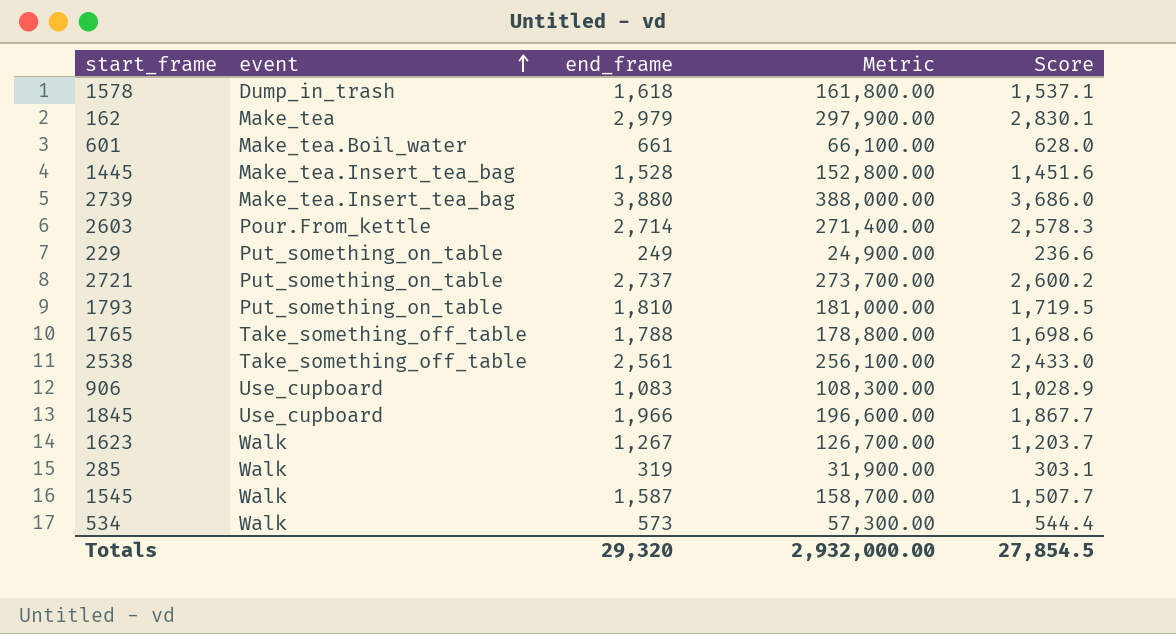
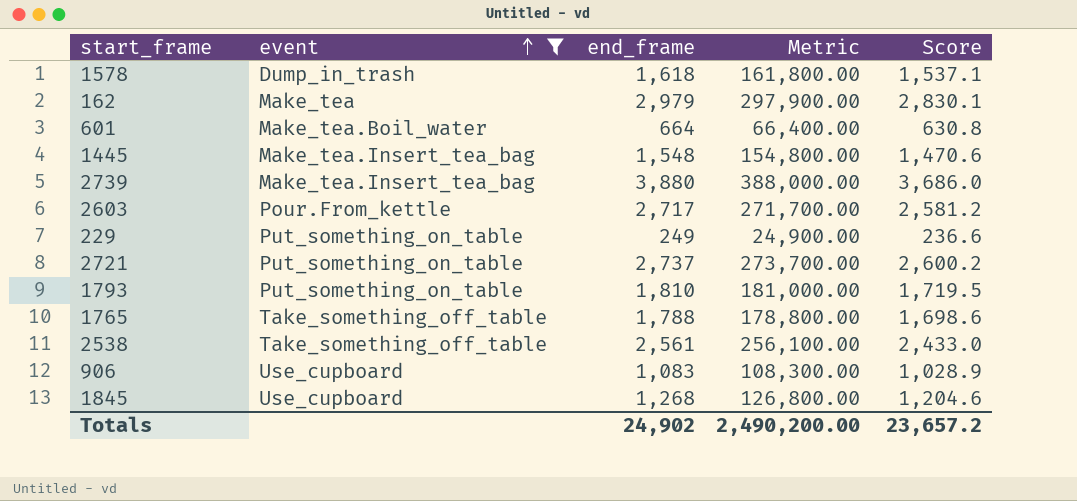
filter: none -> event != Walk
601 | end_frame: 661 -> 664
601 | Metric: 66,100.00 -> 66,400.00
601 | Score: 628.0 -> 630.8
1445 | end_frame: 1,528 -> 1,548
1445 | Metric: 152,800.00 -> 154,800.00
1445 | Score: 1,451.6 -> 1,470.6
2603 | end_frame: 2,714 -> 2,717
2603 | Metric: 271,400.00 -> 271,700.00
2603 | Score: 2,578.3 -> 2,581.2
1845 | end_frame: 1,966 -> 1,268
1845 | Metric: 196,600.00 -> 126,800.00
1845 | Score: 1,867.7 -> 1,204.6
Totals | end_frame: 29,320 -> 24,902
Totals | Metric: 2,932,000.00 -> 2,490,200.00
Totals | Score: 27,854.5 -> 23,657.2

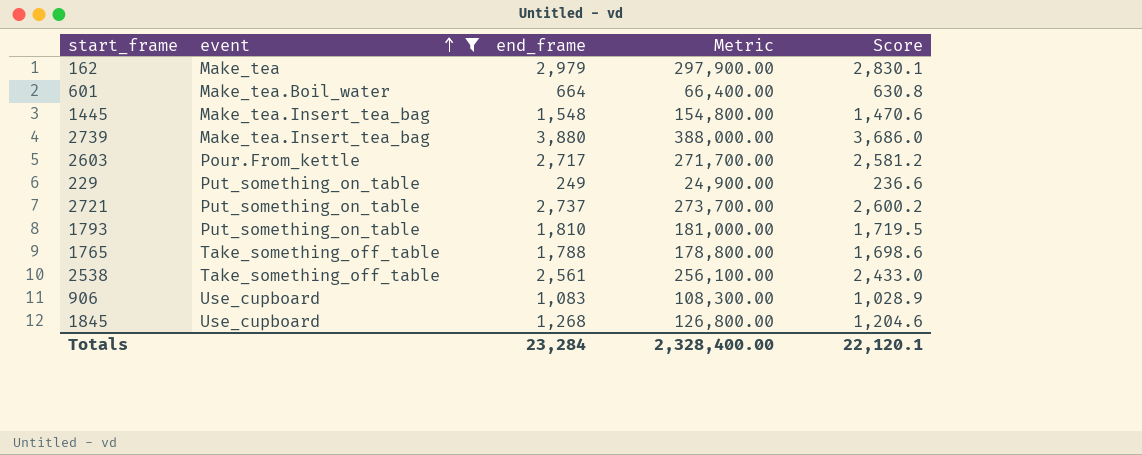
row 1578: Dump_in_trash | 1,618 | 161,800.00 | 1,537.1 -> none
Totals | end_frame: 24,902 -> 23,284
Totals | Metric: 2,490,200.00 -> 2,328,400.00
Totals | Score: 23,657.2 -> 22,120.1

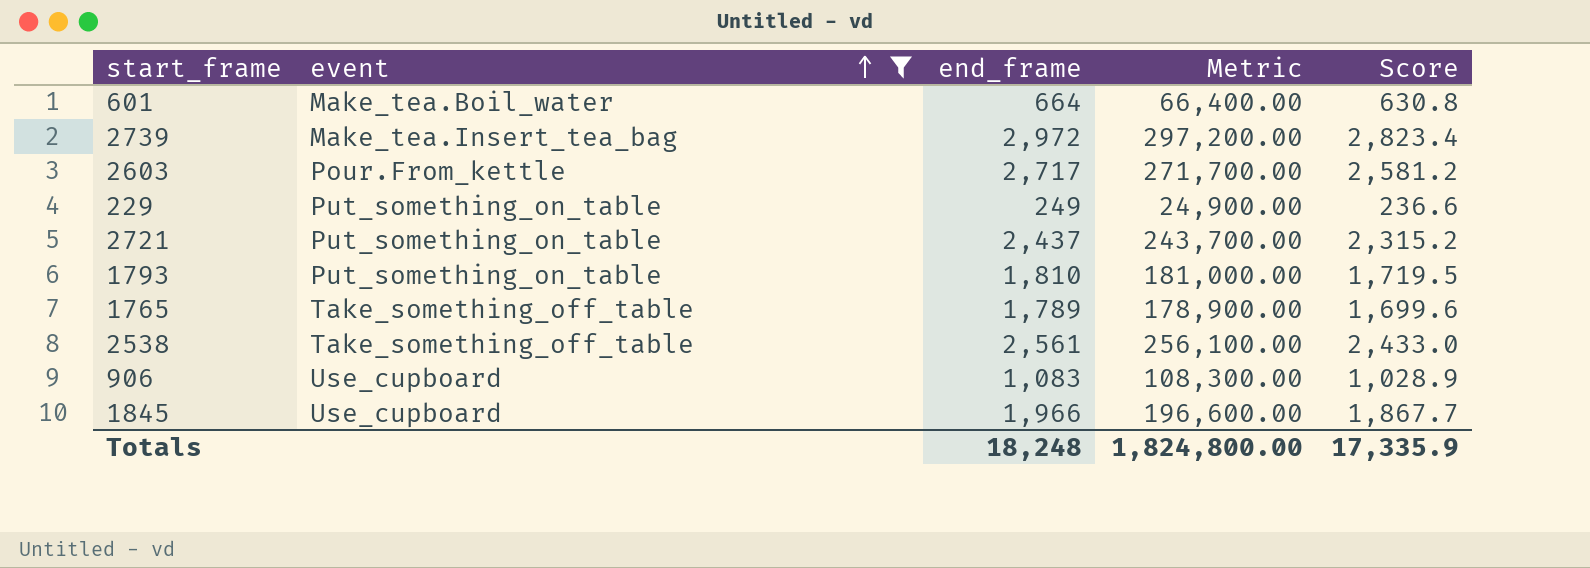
row 162: Make_tea | 2,979 | 297,900.00 | 2,830.1 -> none
row 1445: Make_tea.Insert_tea_bag | 1,548 | 154,800.00 | 1,470.6 -> none
2739 | end_frame: 3,880 -> 2,972
2739 | Metric: 388,000.00 -> 297,200.00
2739 | Score: 3,686.0 -> 2,823.4
2721 | end_frame: 2,737 -> 2,437
2721 | Metric: 273,700.00 -> 243,700.00
2721 | Score: 2,600.2 -> 2,315.2
1765 | end_frame: 1,788 -> 1,789
1765 | Metric: 178,800.00 -> 178,900.00
1765 | Score: 1,698.6 -> 1,699.6
1845 | end_frame: 1,268 -> 1,966
1845 | Metric: 126,800.00 -> 196,600.00
1845 | Score: 1,204.6 -> 1,867.7
Totals | end_frame: 23,284 -> 18,248
Totals | Metric: 2,328,400.00 -> 1,824,800.00
Totals | Score: 22,120.1 -> 17,335.9

